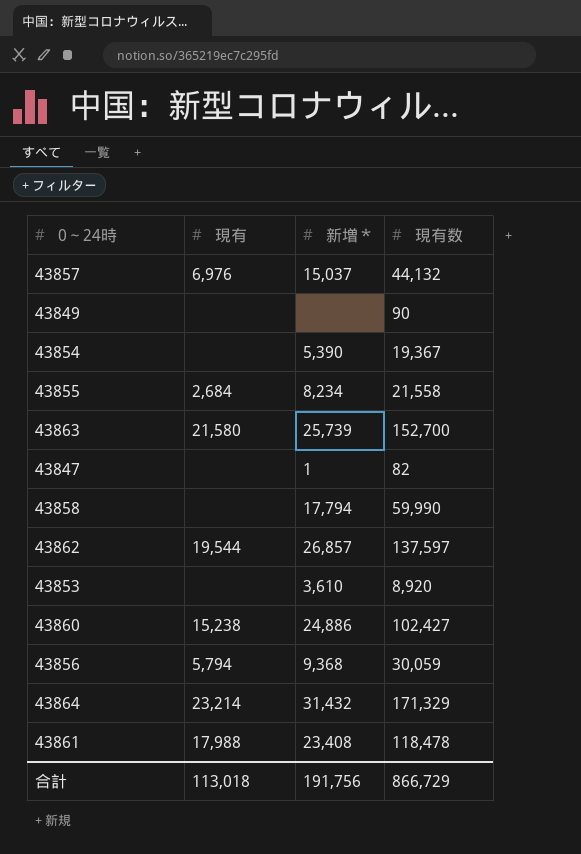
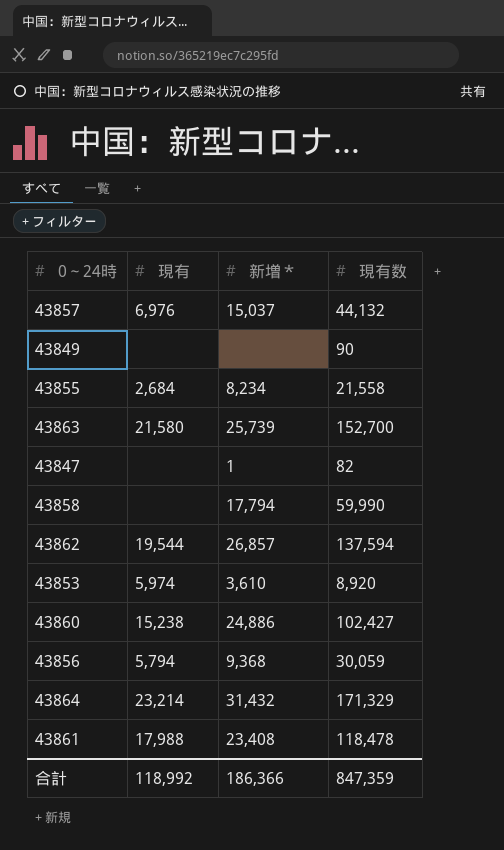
row 43854: none | 5,390 | 19,367 -> none
43862 | 現有数: 137,597 -> 137,594
43853 | 現有: none -> 5,974
合計 | 現有: 113,018 -> 118,992
合計 | 新増＊: 191,756 -> 186,366
合計 | 現有数: 866,729 -> 847,359

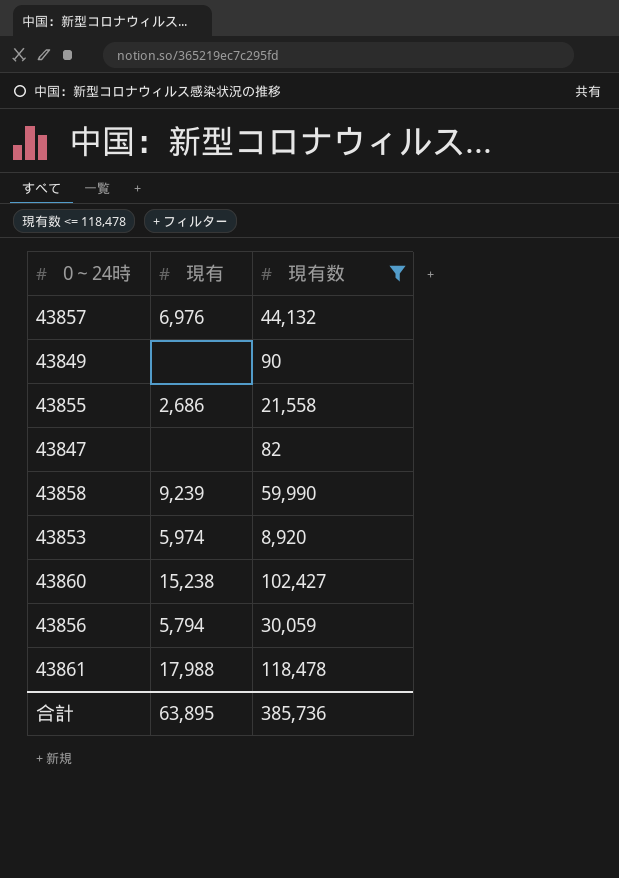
filter: none -> 現有数 <= 118,478
column 新増＊ | position: 3 -> none
43855 | 現有: 2,684 -> 2,686
43858 | 現有: none -> 9,239
合計 | 現有: 118,992 -> 63,895
合計 | 現有数: 847,359 -> 385,736

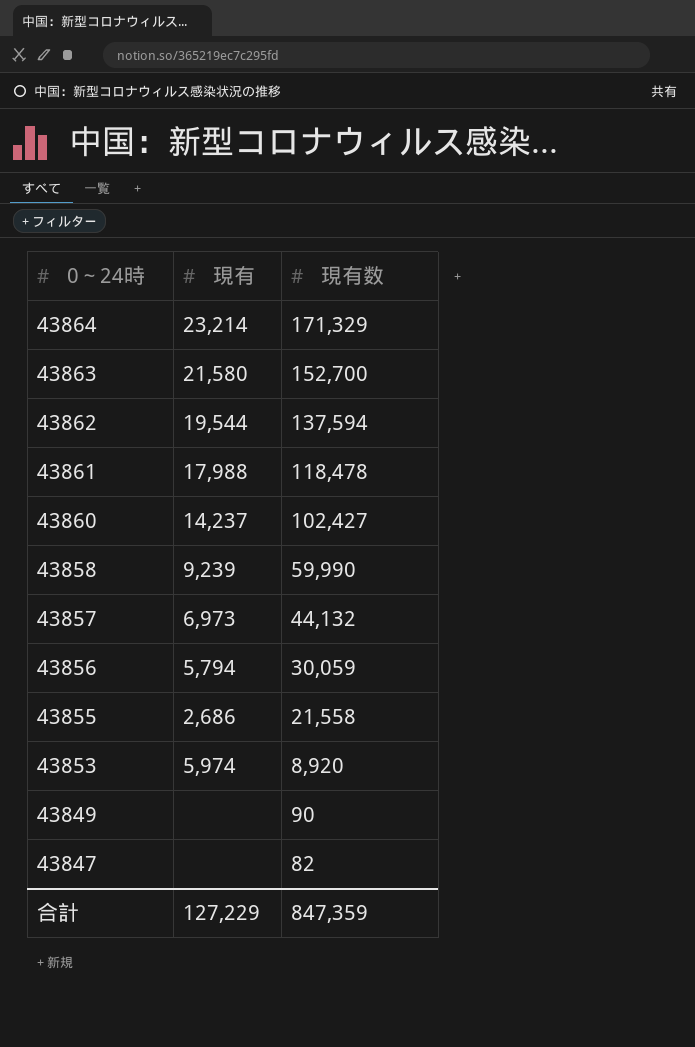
filter: 現有数 <= 118,478 -> none
row order: none -> 0～24時 descending
43860 | 現有: 15,238 -> 14,237
43857 | 現有: 6,976 -> 6,973
合計 | 現有: 63,895 -> 127,229
合計 | 現有数: 385,736 -> 847,359

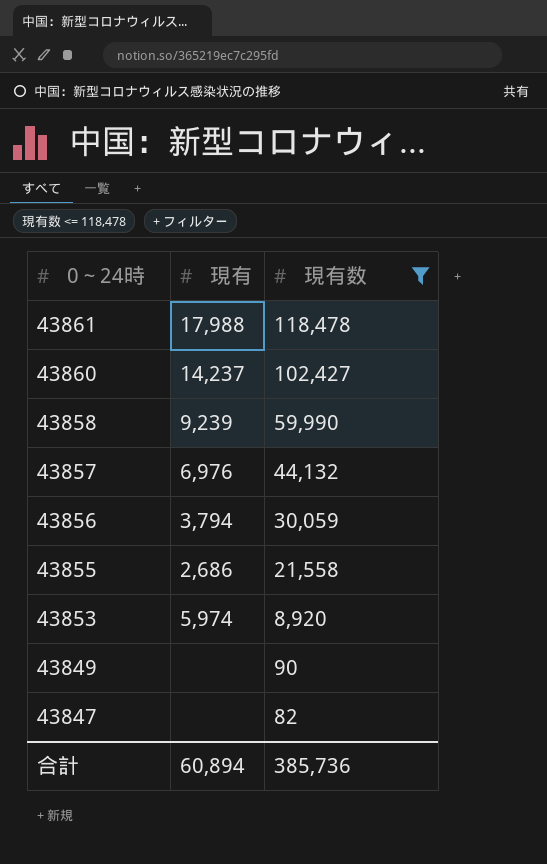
filter: none -> 現有数 <= 118,478
43857 | 現有: 6,973 -> 6,976
43856 | 現有: 5,794 -> 3,794
合計 | 現有: 127,229 -> 60,894
合計 | 現有数: 847,359 -> 385,736

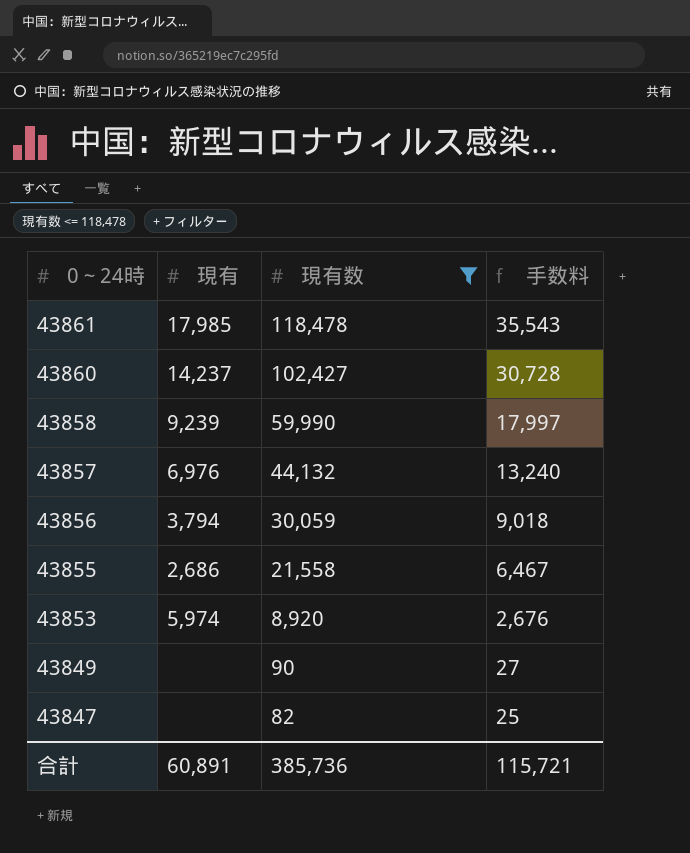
column 手数料 | formula: none -> [現有数] * 0.3
43861 | 現有: 17,988 -> 17,985
合計 | 現有: 60,894 -> 60,891

